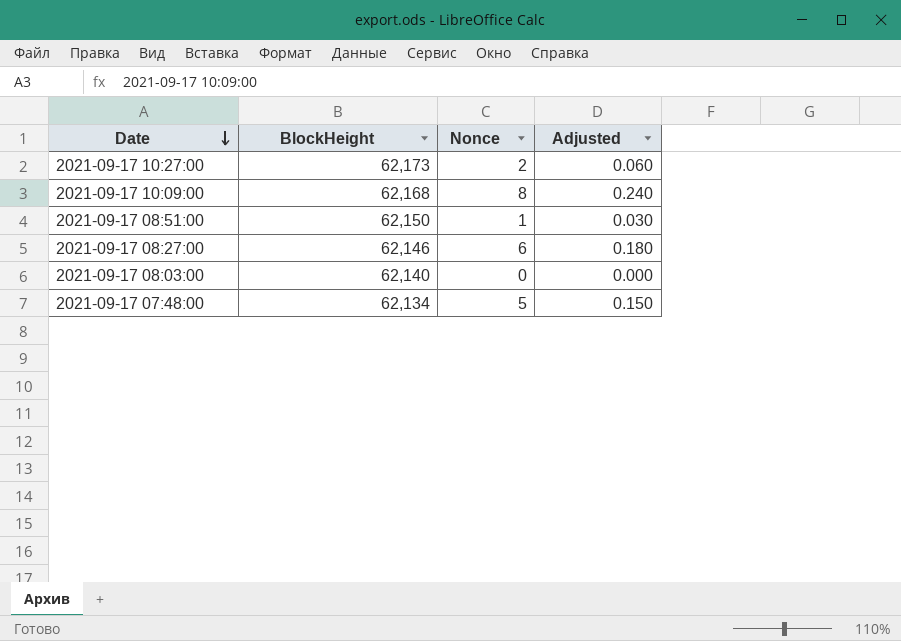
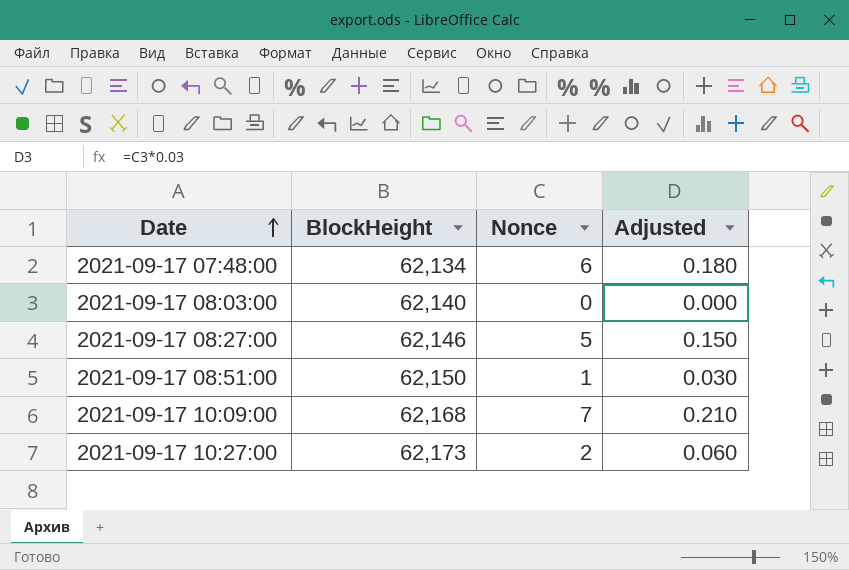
row order: Date descending -> Date ascending
2021-09-17 07:48:00 | Nonce: 5 -> 6
2021-09-17 07:48:00 | Adjusted: 0.150 -> 0.180
2021-09-17 08:27:00 | Nonce: 6 -> 5
2021-09-17 08:27:00 | Adjusted: 0.180 -> 0.150
2021-09-17 10:09:00 | Nonce: 8 -> 7
2021-09-17 10:09:00 | Adjusted: 0.240 -> 0.210

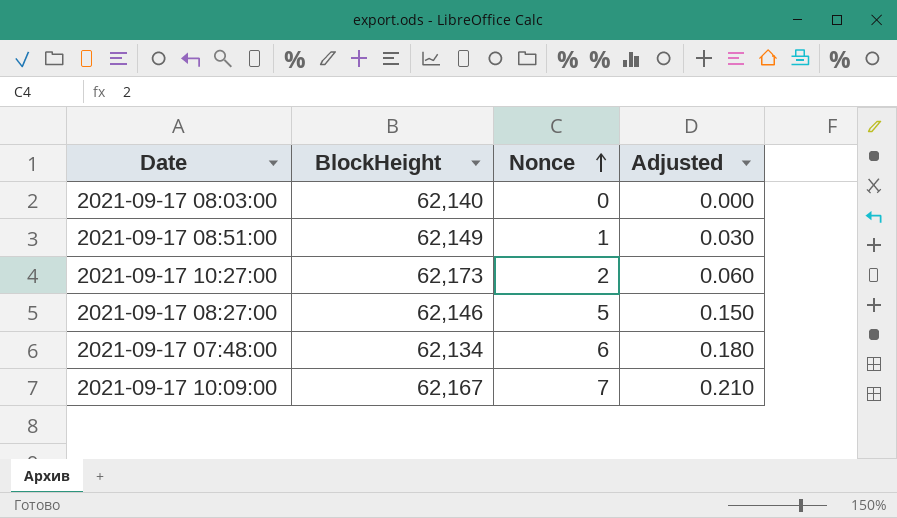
row order: Date ascending -> Nonce ascending
2021-09-17 08:51:00 | BlockHeight: 62,150 -> 62,149
2021-09-17 10:09:00 | BlockHeight: 62,168 -> 62,167

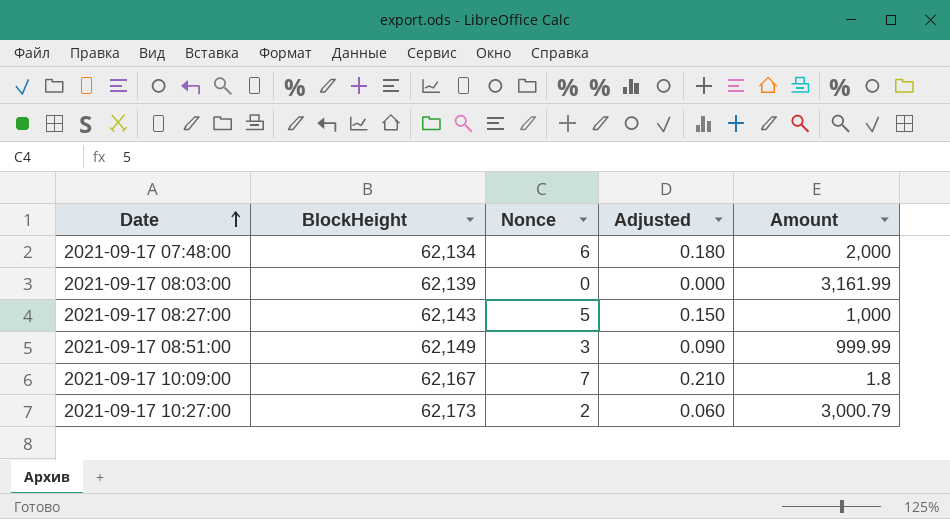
row order: Nonce ascending -> Date ascending
column Amount | position: none -> 5
2021-09-17 08:03:00 | BlockHeight: 62,140 -> 62,139
2021-09-17 08:27:00 | BlockHeight: 62,146 -> 62,143
2021-09-17 08:51:00 | Nonce: 1 -> 3
2021-09-17 08:51:00 | Adjusted: 0.030 -> 0.090

